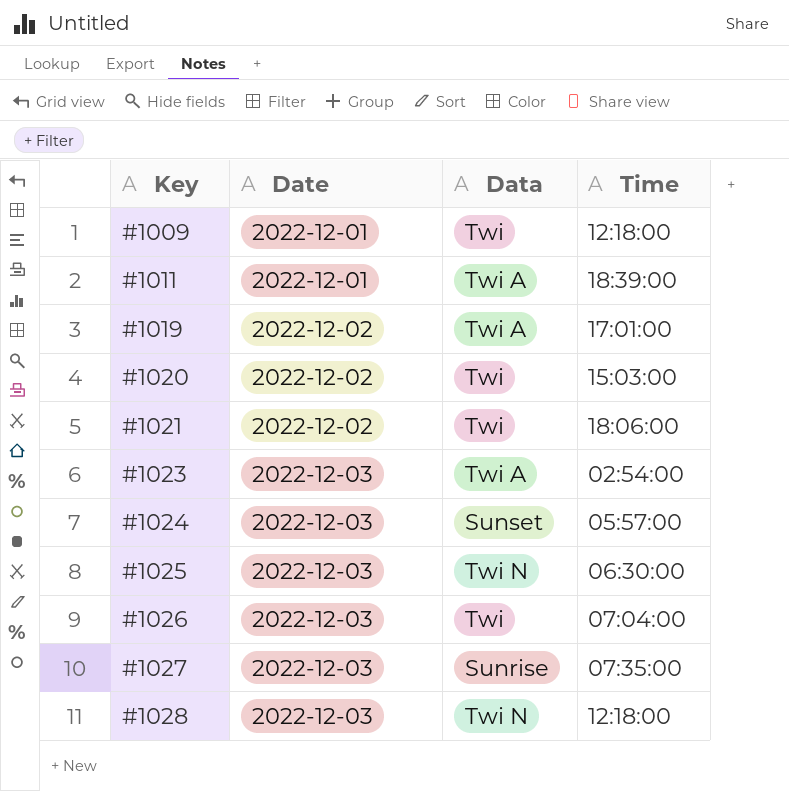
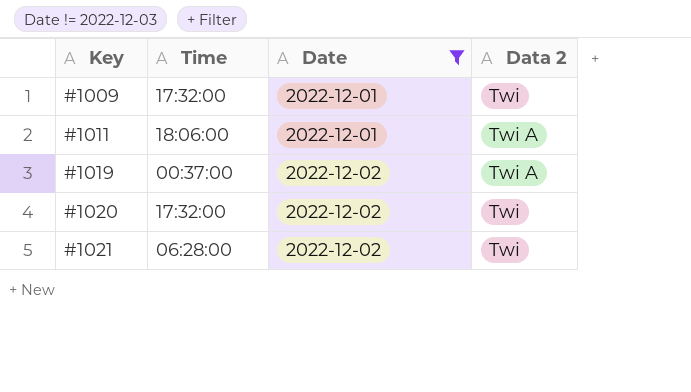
filter: none -> Date != 2022-12-03
column Time | position: 4 -> 2
column name: Data -> Data 2
#1009 | Time: 12:18:00 -> 17:32:00
#1011 | Time: 18:39:00 -> 18:06:00
#1019 | Time: 17:01:00 -> 00:37:00
#1020 | Time: 15:03:00 -> 17:32:00
#1021 | Time: 18:06:00 -> 06:28:00

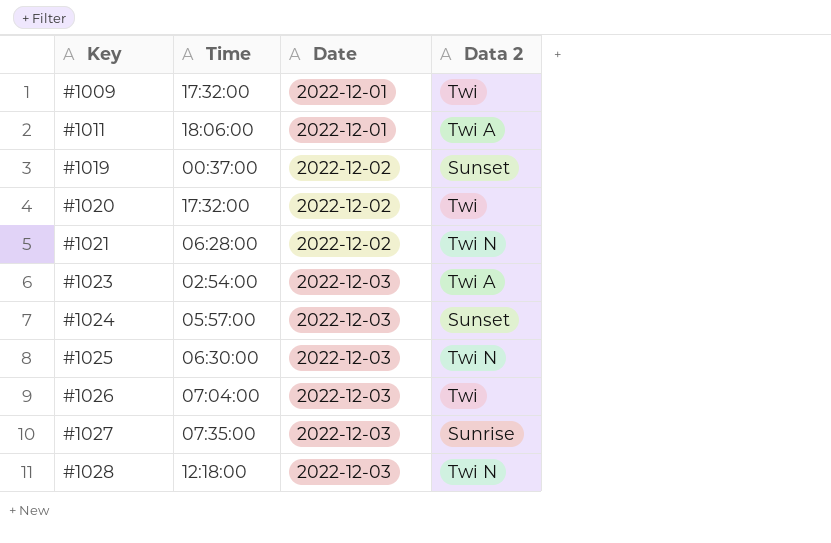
filter: Date != 2022-12-03 -> none
#1019 | Data 2: Twi A -> Sunset
#1021 | Data 2: Twi -> Twi N

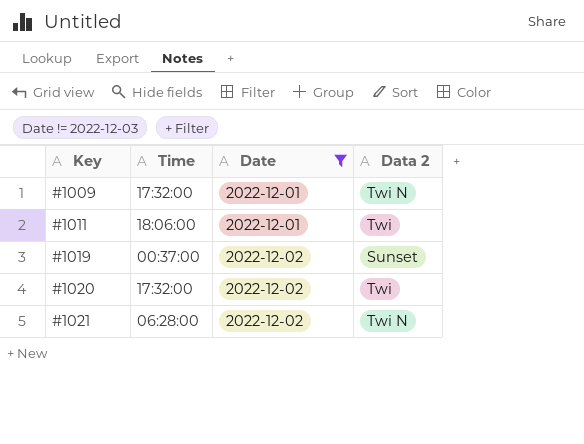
filter: none -> Date != 2022-12-03
#1009 | Data 2: Twi -> Twi N
#1011 | Data 2: Twi A -> Twi

